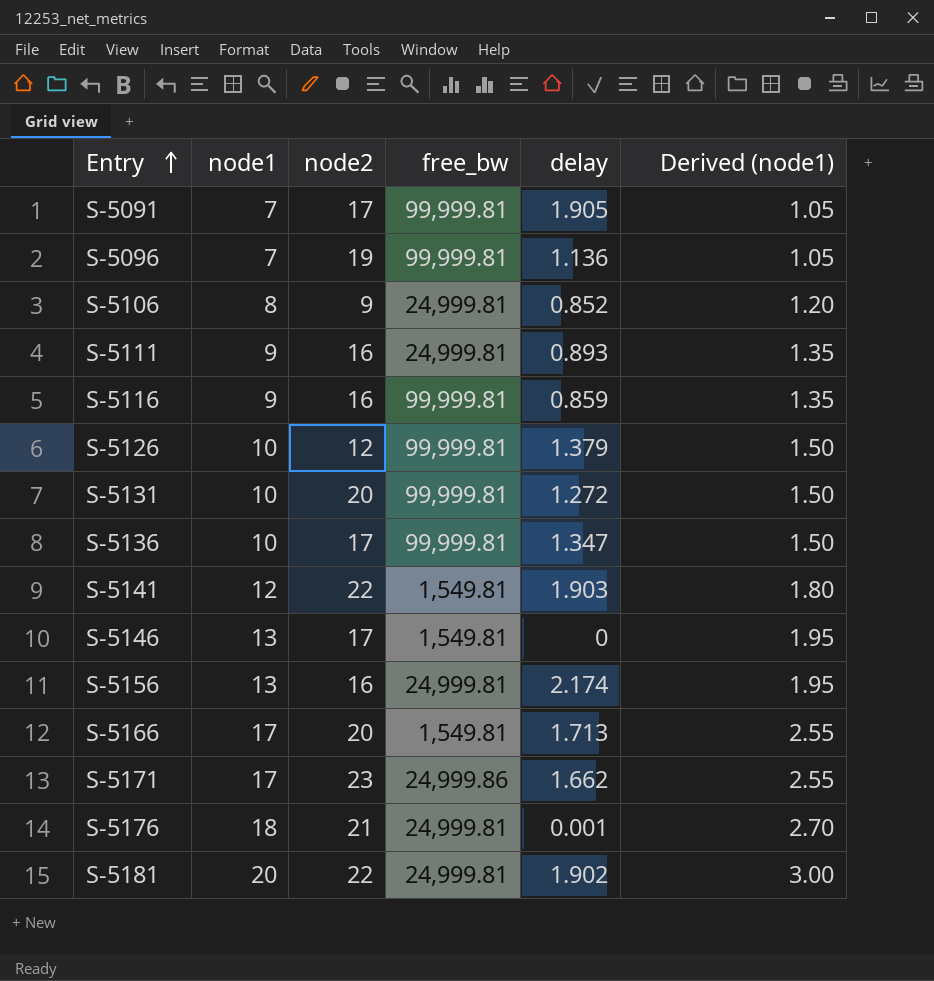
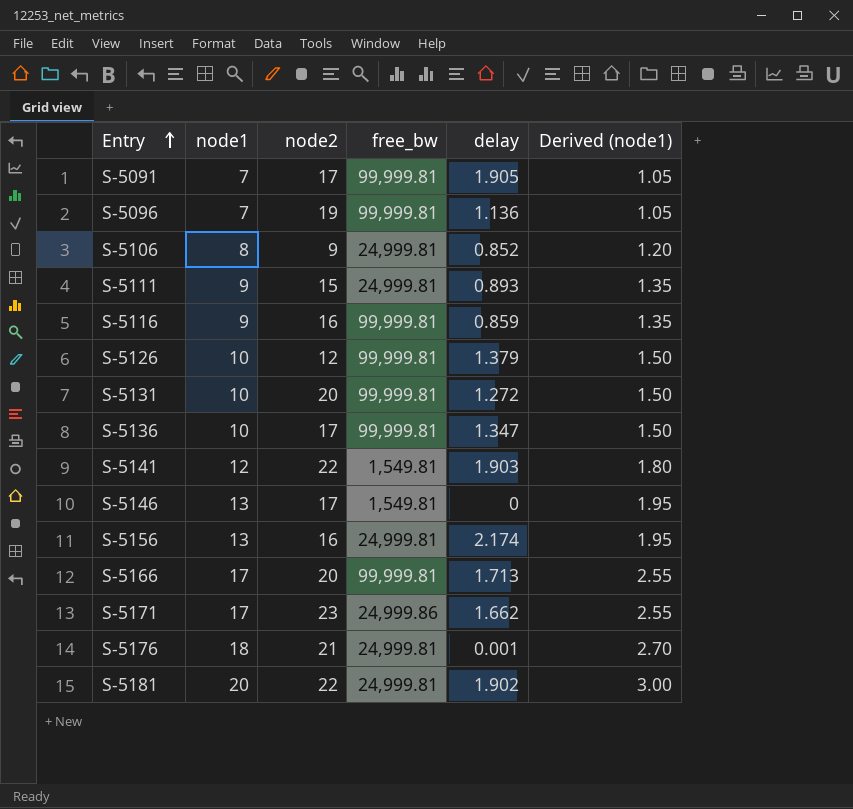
S-5111 | node2: 16 -> 15
S-5166 | free_bw: 1,549.81 -> 99,999.81

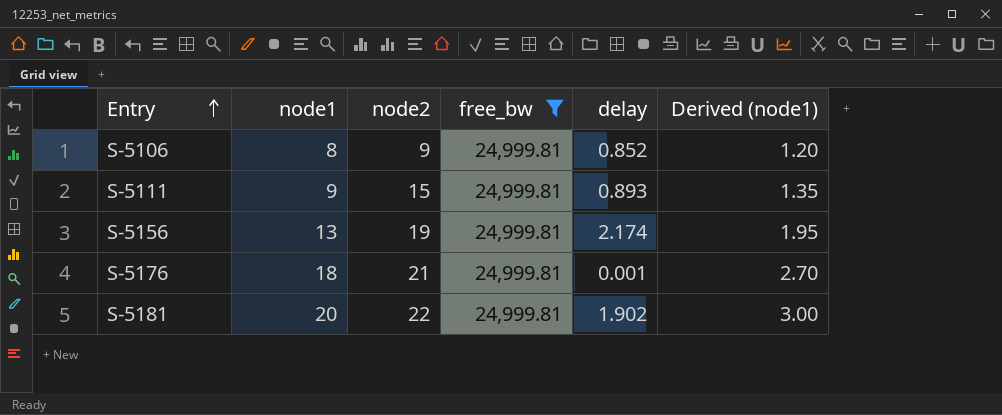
filter: none -> free_bw = 24,999.81
S-5156 | node2: 16 -> 19

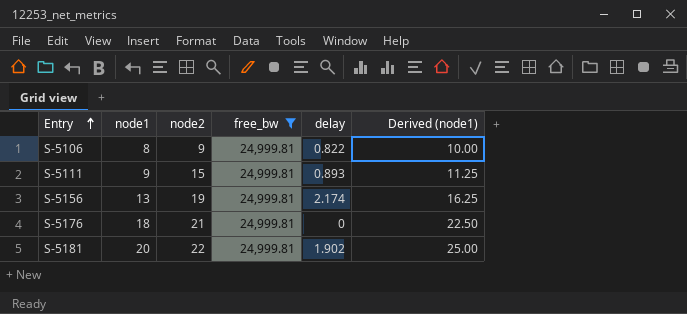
column Derived (node1) | formula: [node1] * 0.15 -> [node1] * 1.25
S-5106 | delay: 0.852 -> 0.822
S-5176 | delay: 0.001 -> 0

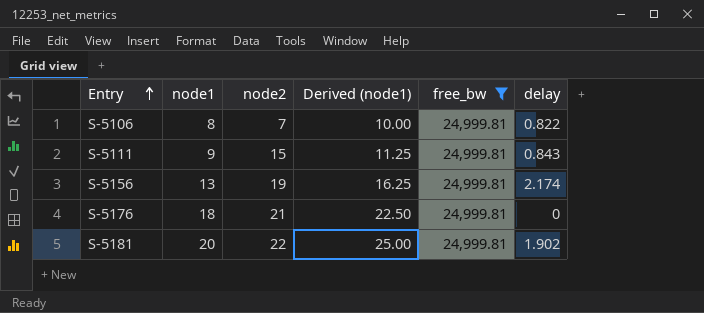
column Derived (node1) | position: 6 -> 4
S-5106 | node2: 9 -> 7
S-5111 | delay: 0.893 -> 0.843

